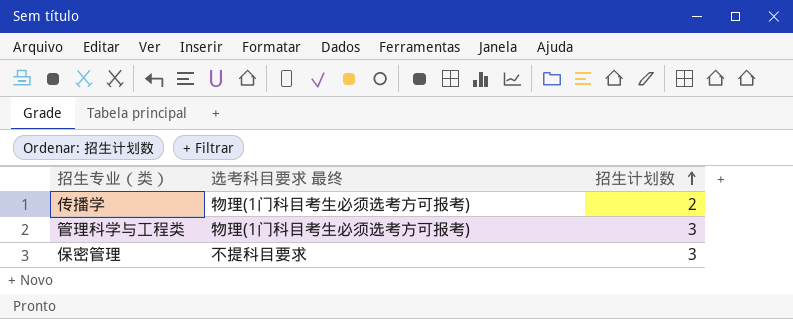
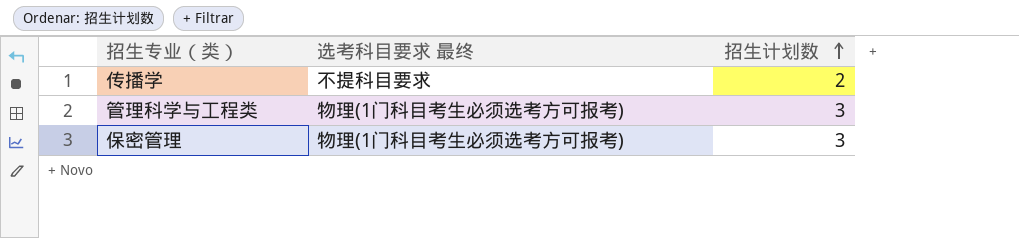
传播学 | 选考科目要求 最终: 物理(1门科目考生必须选考方可报考) -> 不提科目要求
保密管理 | 选考科目要求 最终: 不提科目要求 -> 物理(1门科目考生必须选考方可报考)

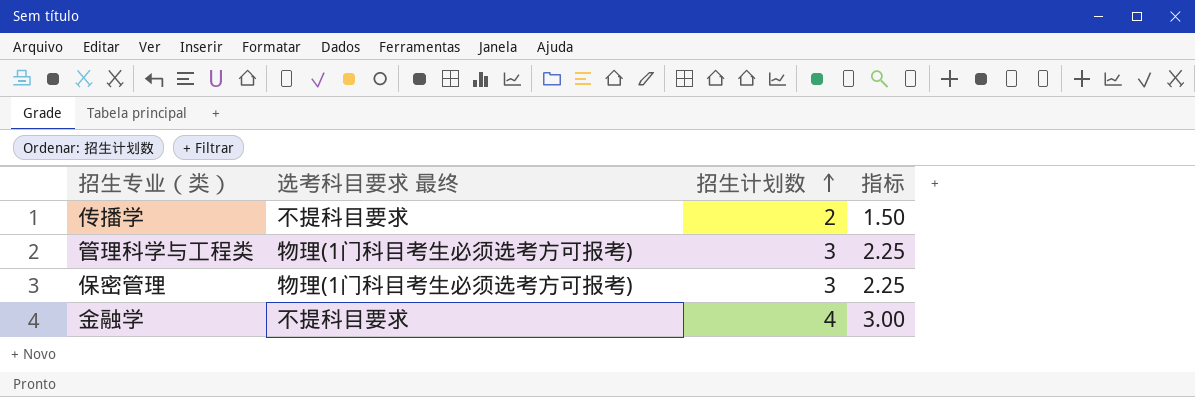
column 指标 | formula: none -> [招生计划数] * 0.75
row 金融学: none -> 不提科目要求 | 4 | 3.00

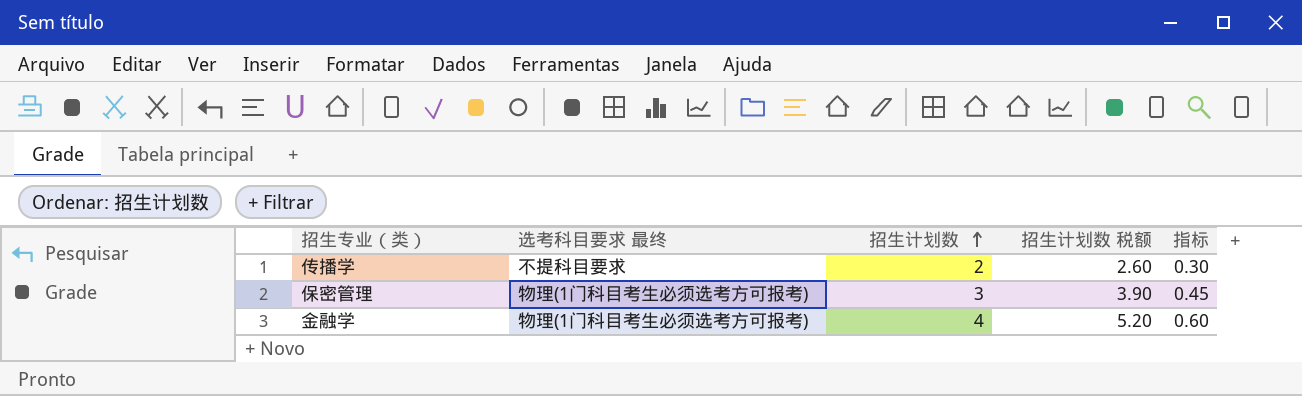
column 招生计划数 税额 | formula: none -> [招生计划数] * 1.3
column 指标 | formula: [招生计划数] * 0.75 -> [招生计划数] * 0.15
row 管理科学与工程类: 物理(1门科目考生必须选考方可报考) | 3 | 2.25 -> none
金融学 | 选考科目要求 最终: 不提科目要求 -> 物理(1门科目考生必须选考方可报考)

